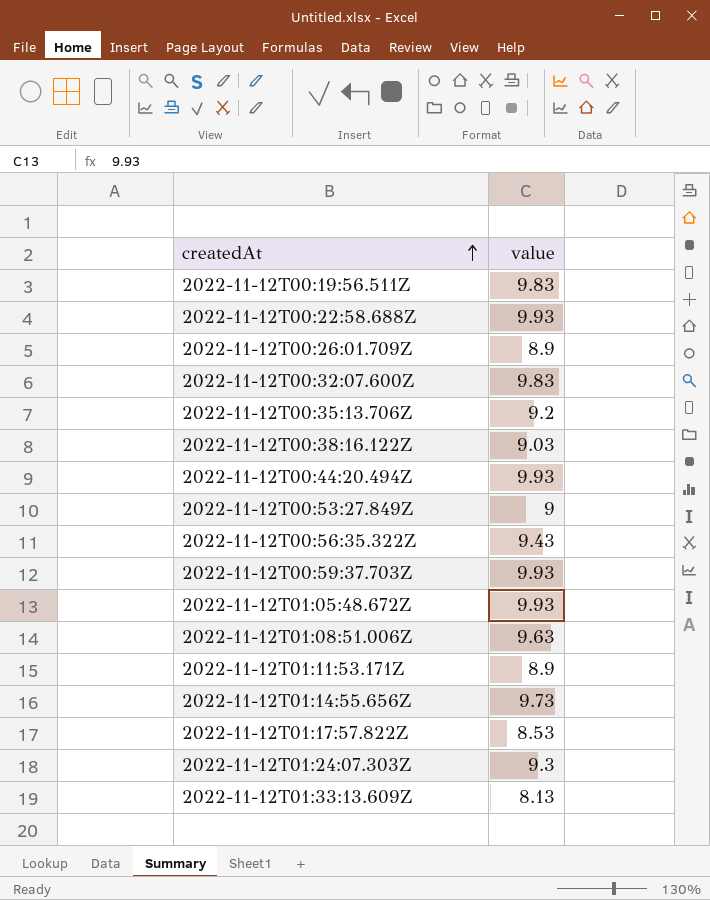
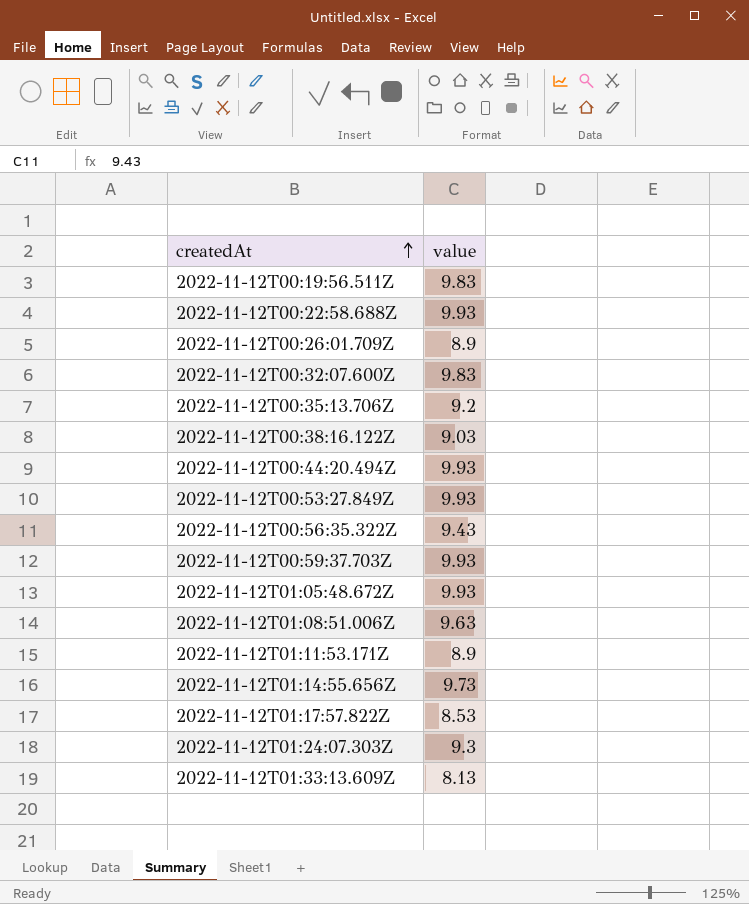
2022-11-12T00:53:27.849Z | value: 9 -> 9.93

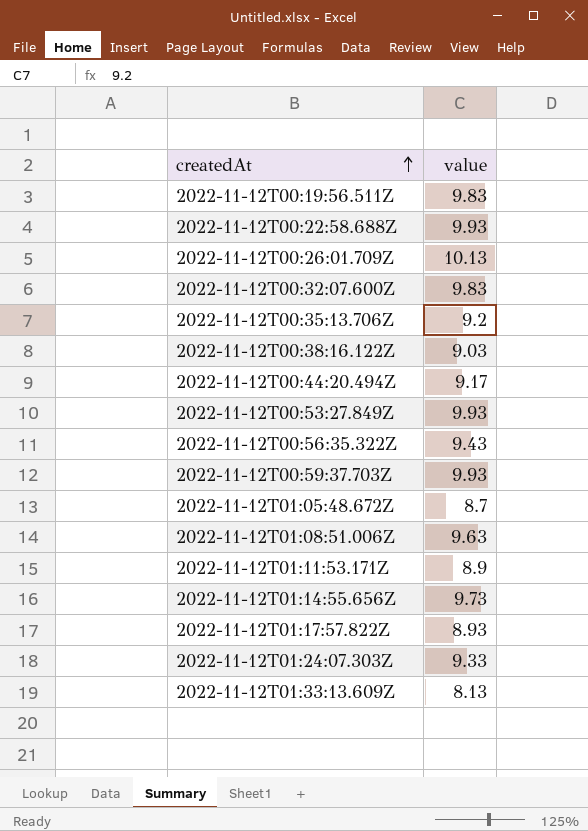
2022-11-12T00:26:01.709Z | value: 8.9 -> 10.13
2022-11-12T00:44:20.494Z | value: 9.93 -> 9.17
2022-11-12T01:05:48.672Z | value: 9.93 -> 8.7
2022-11-12T01:17:57.822Z | value: 8.53 -> 8.93
2022-11-12T01:24:07.303Z | value: 9.3 -> 9.33

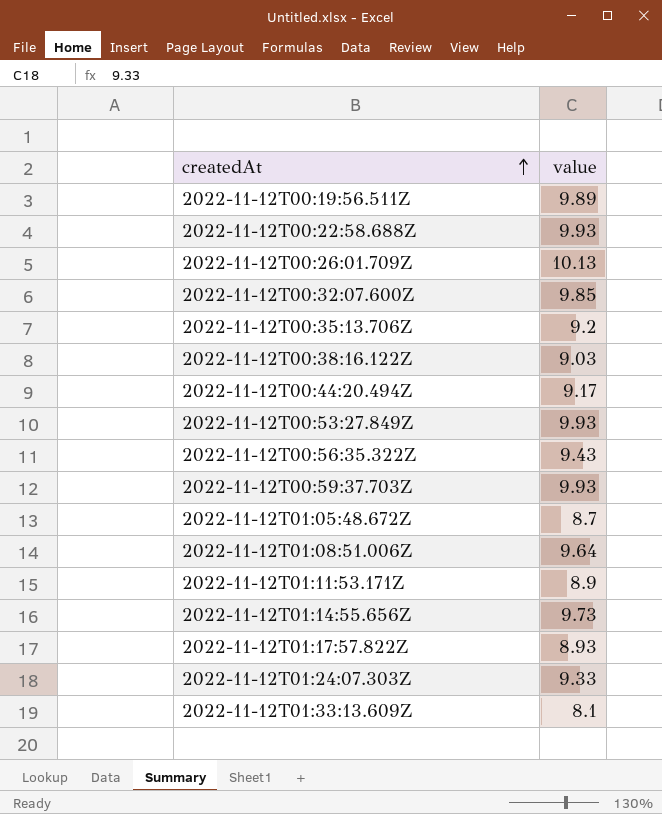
2022-11-12T00:19:56.511Z | value: 9.83 -> 9.89
2022-11-12T00:32:07.600Z | value: 9.83 -> 9.85
2022-11-12T01:08:51.006Z | value: 9.63 -> 9.64
2022-11-12T01:33:13.609Z | value: 8.13 -> 8.1

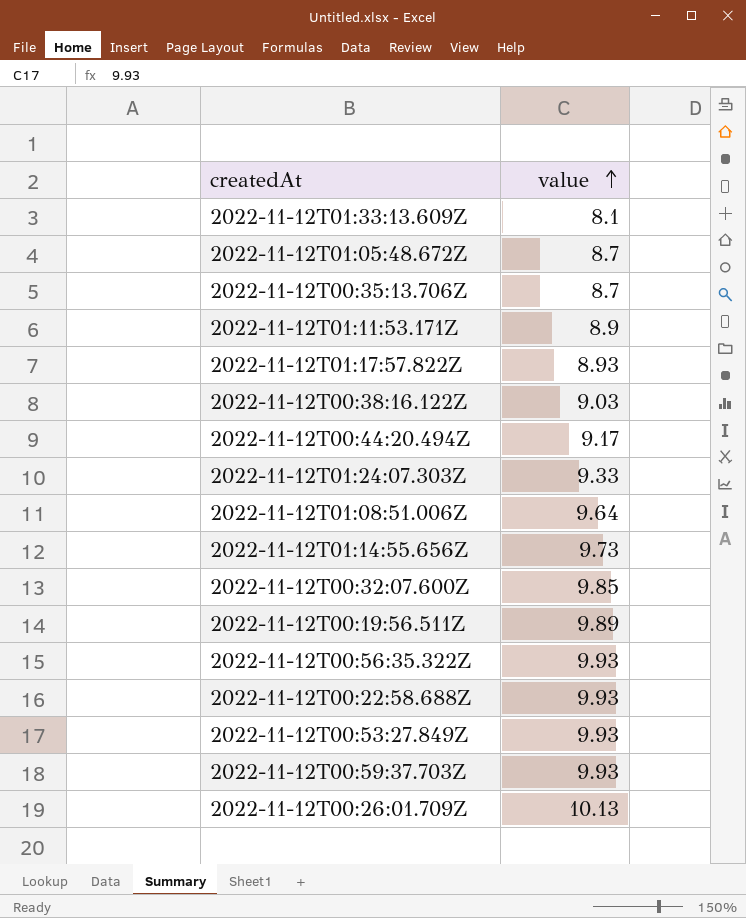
row order: createdAt ascending -> value ascending
2022-11-12T00:35:13.706Z | value: 9.2 -> 8.7
2022-11-12T00:56:35.322Z | value: 9.43 -> 9.93

